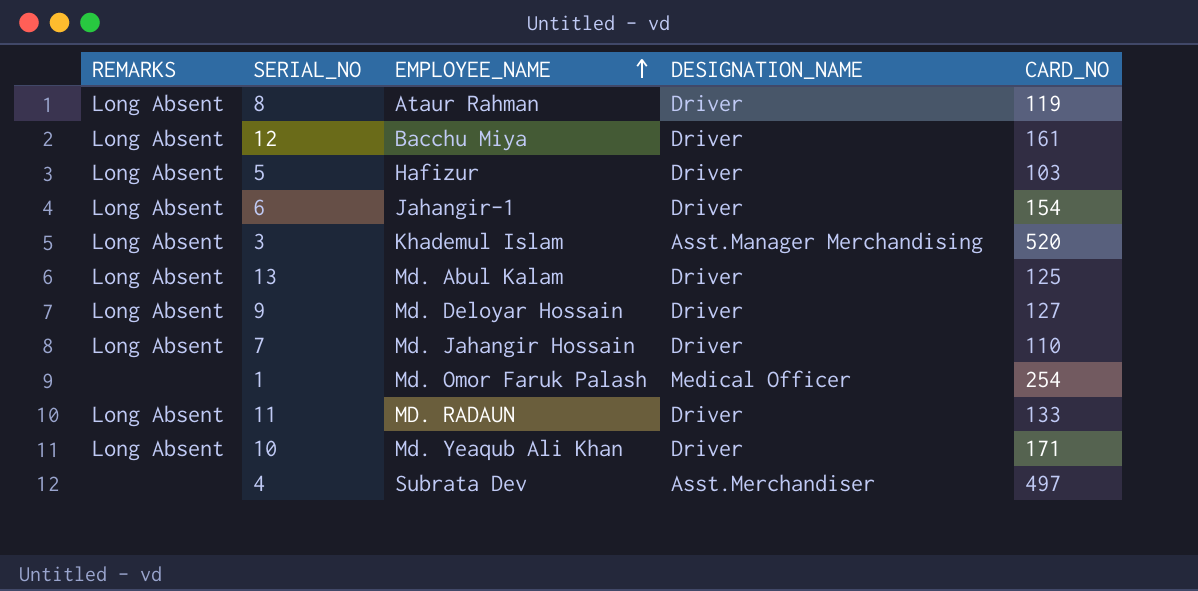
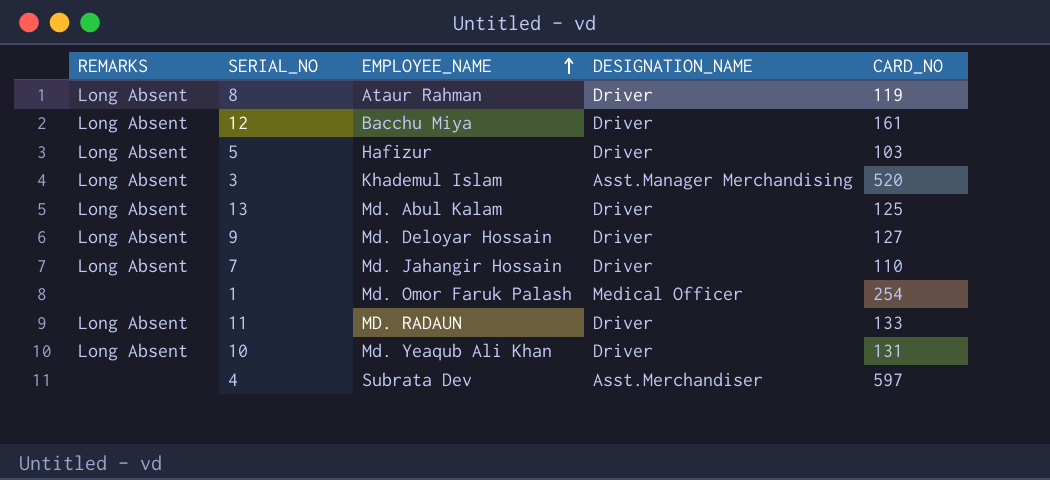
row 6: Long Absent | Jahangir-1 | Driver | 154 -> none
10 | CARD_NO: 171 -> 131
4 | CARD_NO: 497 -> 597

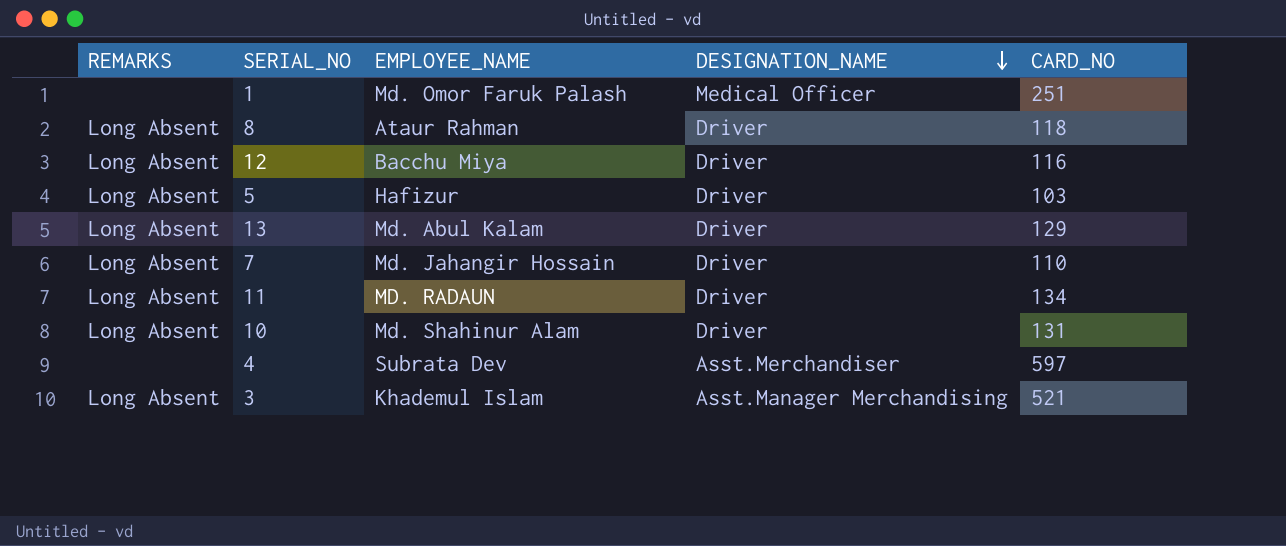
row order: EMPLOYEE_NAME ascending -> DESIGNATION_NAME descending
row 9: Long Absent | Md. Deloyar Hossain | Driver | 127 -> none
1 | CARD_NO: 254 -> 251
8 | CARD_NO: 119 -> 118
12 | CARD_NO: 161 -> 116
13 | CARD_NO: 125 -> 129
11 | CARD_NO: 133 -> 134
10 | EMPLOYEE_NAME: Md. Yeaqub Ali Khan -> Md. Shahinur Alam
3 | CARD_NO: 520 -> 521

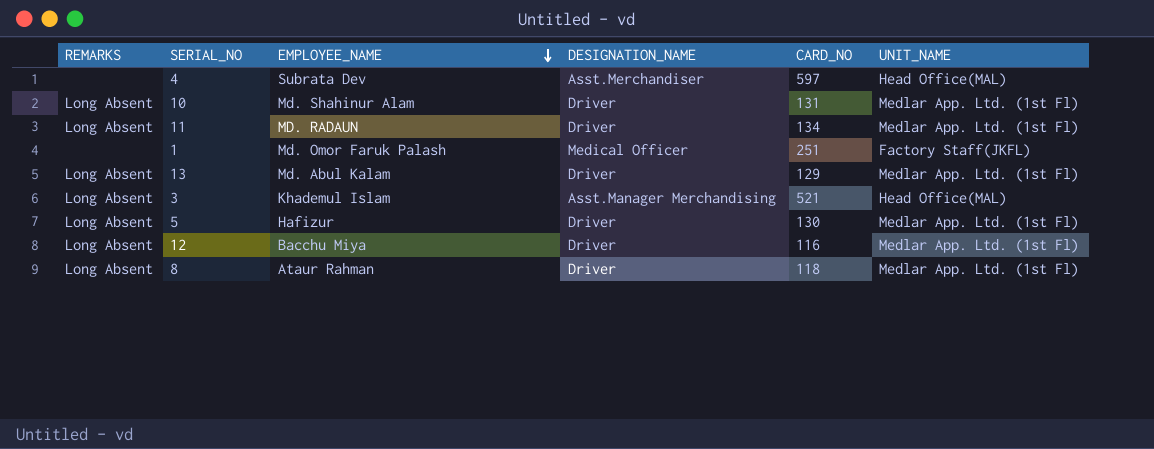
row order: DESIGNATION_NAME descending -> EMPLOYEE_NAME descending
column UNIT_NAME | position: none -> 6
row 7: Long Absent | Md. Jahangir Hossain | Driver | 110 -> none
5 | CARD_NO: 103 -> 130

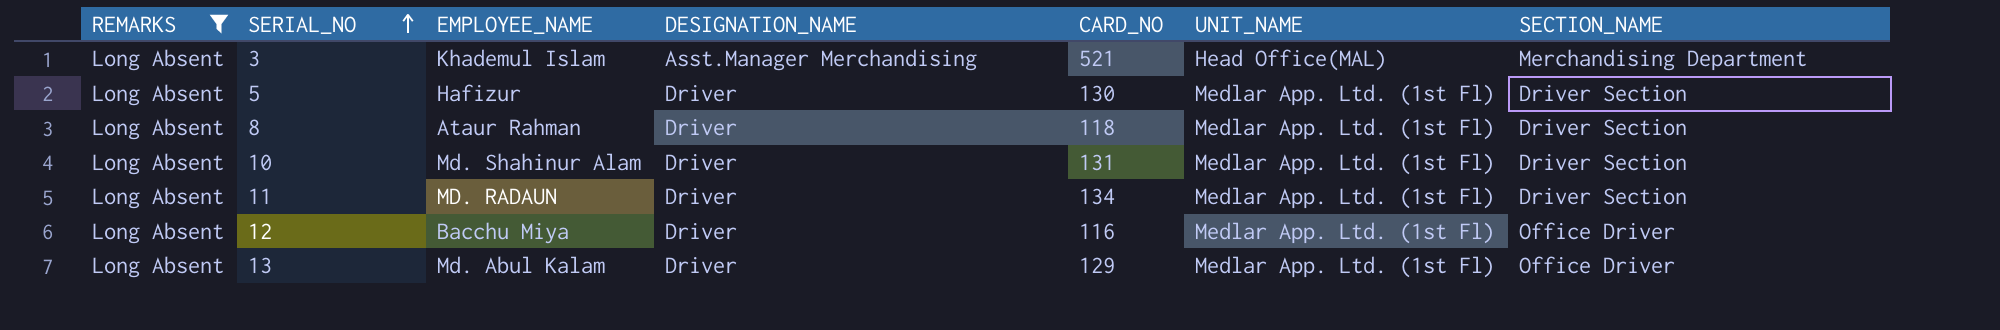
filter: none -> REMARKS = Long Absent
row order: EMPLOYEE_NAME descending -> SERIAL_NO ascending
column SECTION_NAME | position: none -> 7

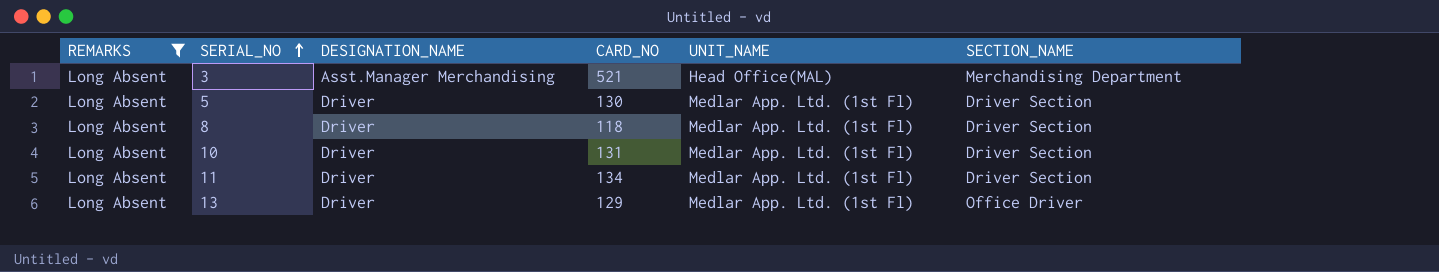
column EMPLOYEE_NAME | position: 3 -> none
row 12: Long Absent | Bacchu Miya | Driver | 116 | Medlar App. Ltd. (1st Fl) | Office Driver -> none

